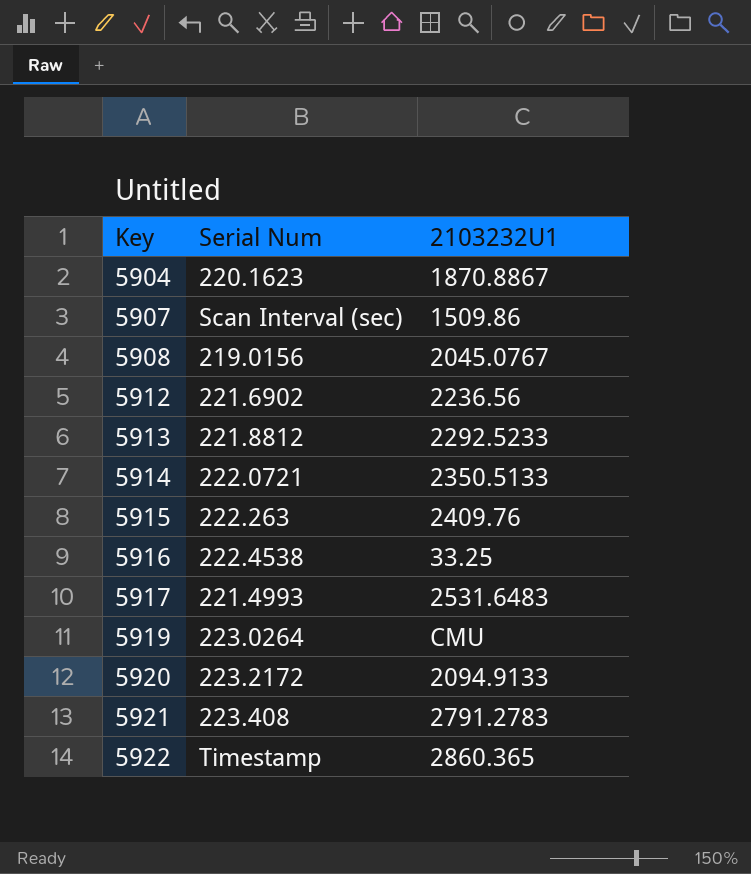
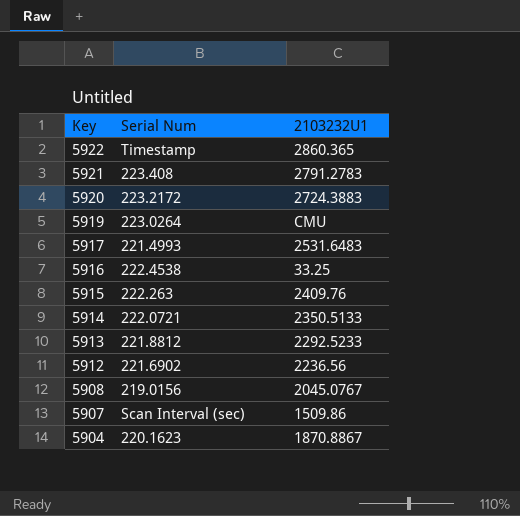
row order: Key ascending -> Key descending
5920 | 2103232U1: 2094.9133 -> 2724.3883

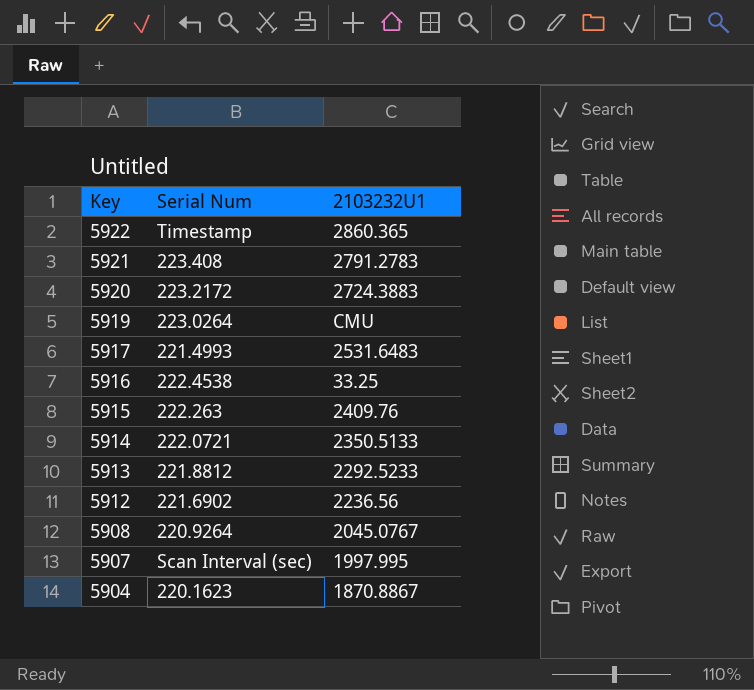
5908 | Serial Num: 219.0156 -> 220.9264
5907 | 2103232U1: 1509.86 -> 1997.995

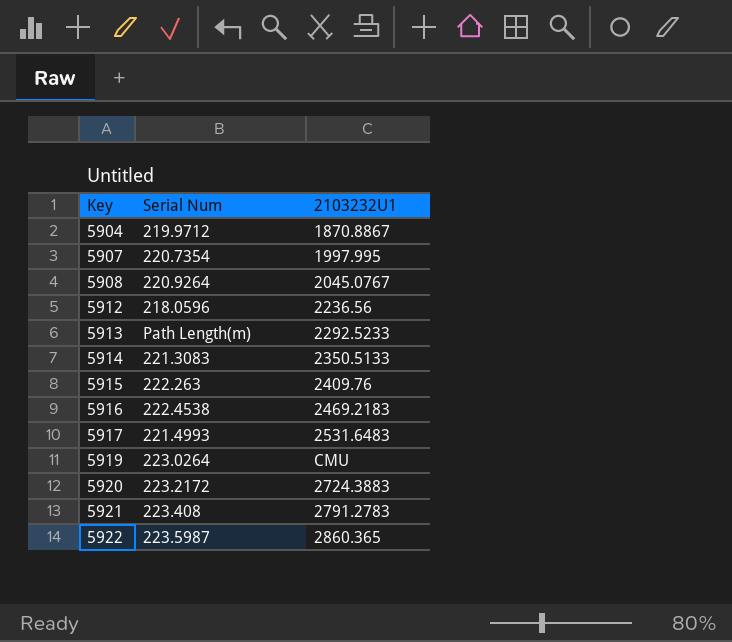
row order: Key descending -> Key ascending
5904 | Serial Num: 220.1623 -> 219.9712
5907 | Serial Num: Scan Interval (sec) -> 220.7354
5912 | Serial Num: 221.6902 -> 218.0596
5913 | Serial Num: 221.8812 -> Path Length(m)
5914 | Serial Num: 222.0721 -> 221.3083
5916 | 2103232U1: 33.25 -> 2469.2183
5922 | Serial Num: Timestamp -> 223.5987

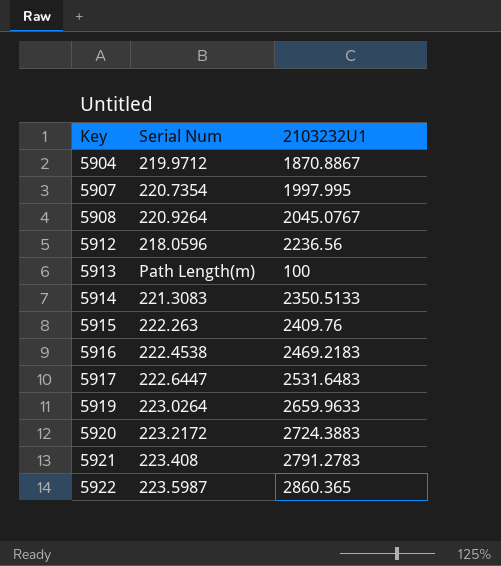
5913 | 2103232U1: 2292.5233 -> 100
5917 | Serial Num: 221.4993 -> 222.6447
5919 | 2103232U1: CMU -> 2659.9633

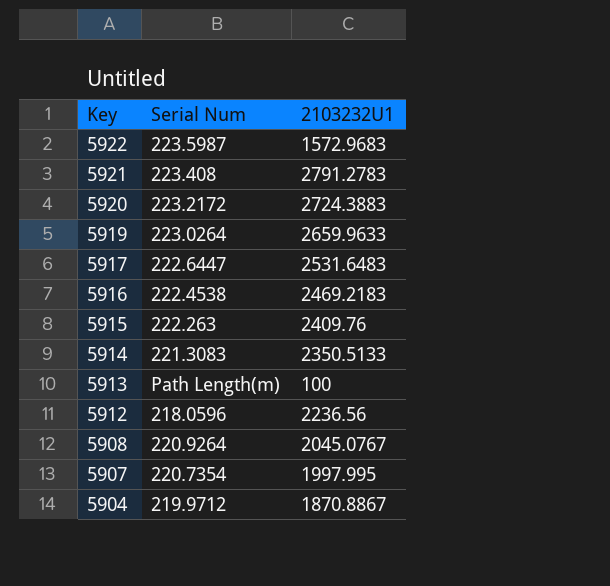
row order: Key ascending -> Key descending
5922 | 2103232U1: 2860.365 -> 1572.9683

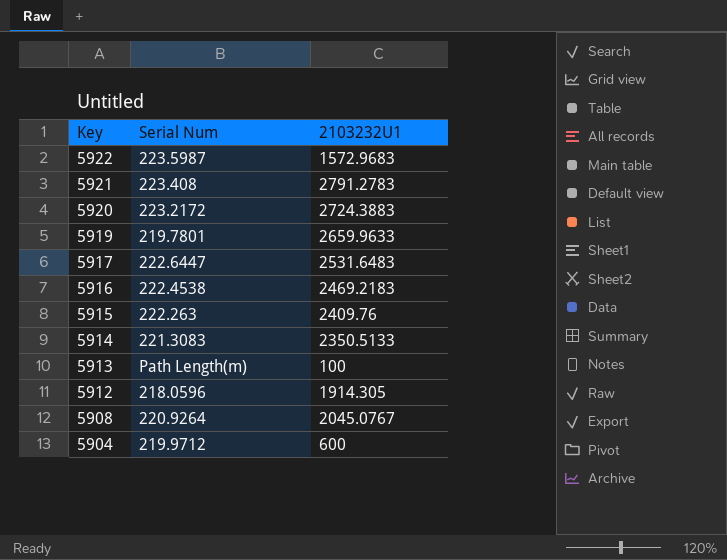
row 5907: 220.7354 | 1997.995 -> none
5919 | Serial Num: 223.0264 -> 219.7801
5912 | 2103232U1: 2236.56 -> 1914.305
5904 | 2103232U1: 1870.8867 -> 600

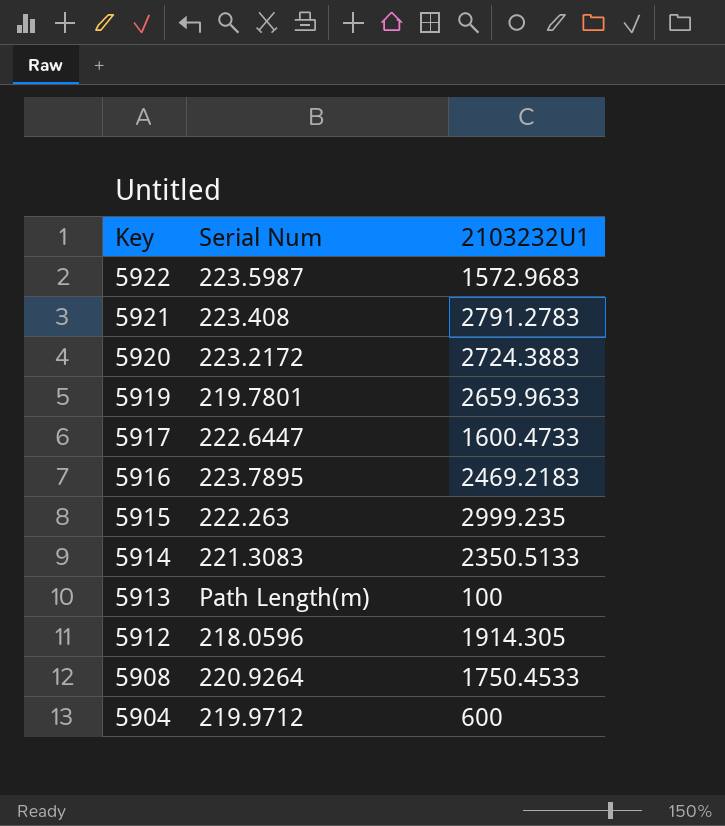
5917 | 2103232U1: 2531.6483 -> 1600.4733
5916 | Serial Num: 222.4538 -> 223.7895
5915 | 2103232U1: 2409.76 -> 2999.235
5908 | 2103232U1: 2045.0767 -> 1750.4533

